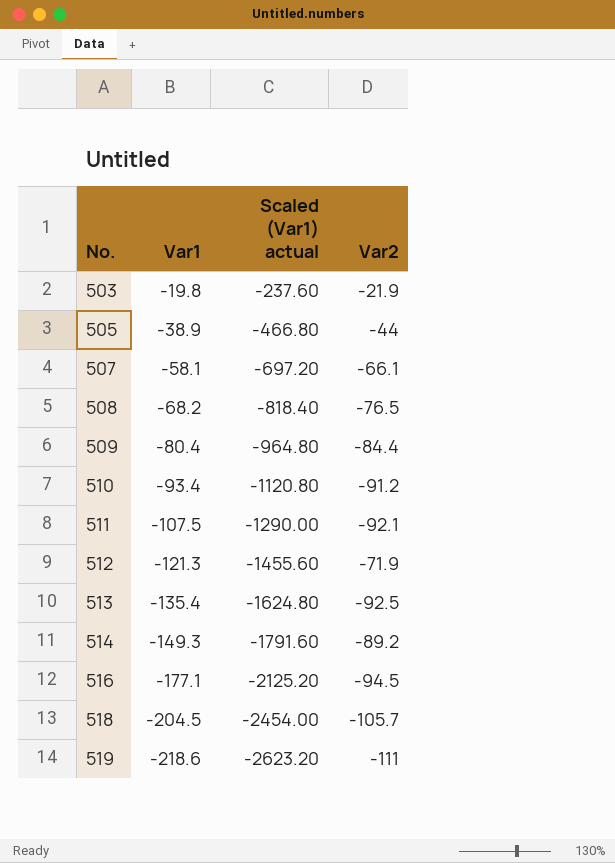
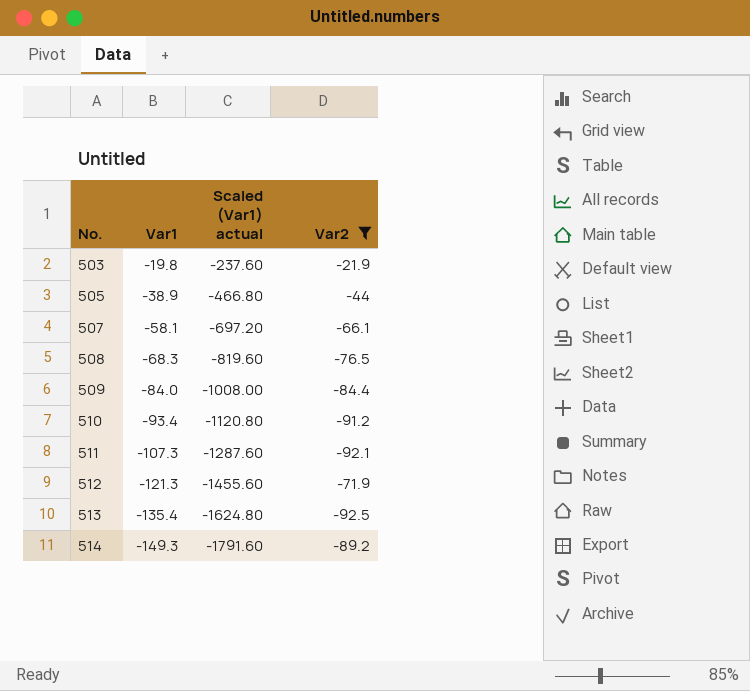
filter: none -> Var2 >= -92.5
508 | Var1: -68.2 -> -68.3
508 | Scaled (Var1) actual: -818.40 -> -819.60
509 | Var1: -80.4 -> -84.0
509 | Scaled (Var1) actual: -964.80 -> -1008.00
511 | Var1: -107.5 -> -107.3
511 | Scaled (Var1) actual: -1290.00 -> -1287.60

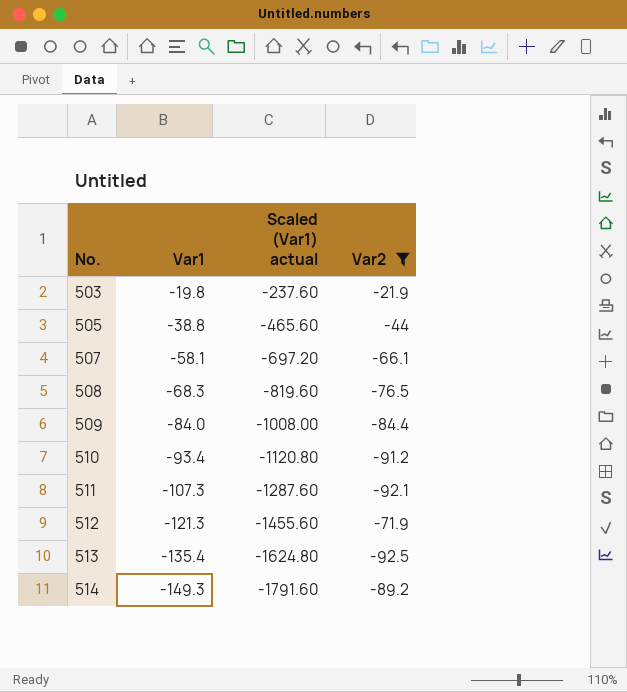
505 | Var1: -38.9 -> -38.8
505 | Scaled (Var1) actual: -466.80 -> -465.60

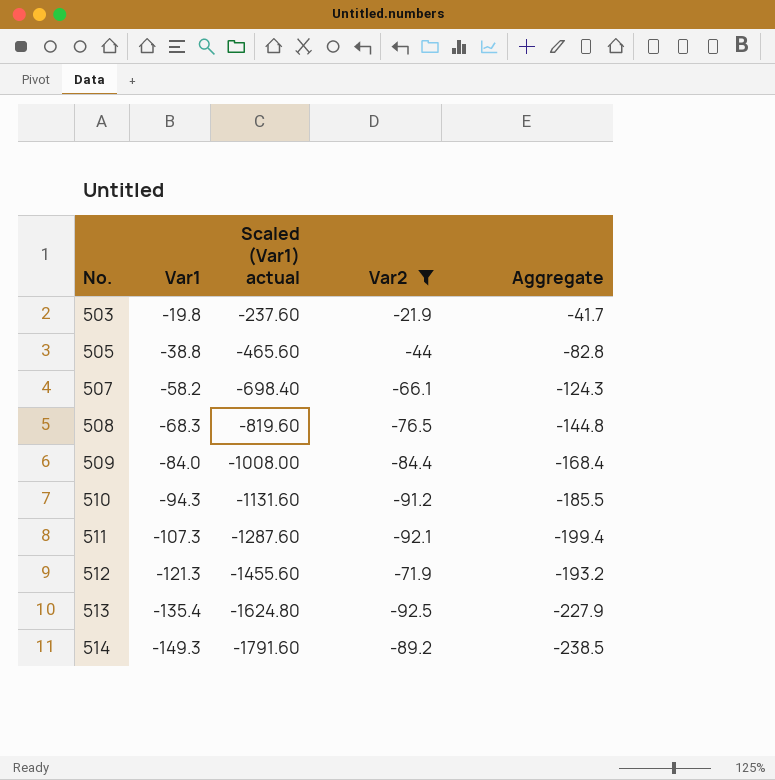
column Aggregate | formula: none -> [Var1] + [Var2]
507 | Var1: -58.1 -> -58.2
507 | Scaled (Var1) actual: -697.20 -> -698.40
510 | Var1: -93.4 -> -94.3
510 | Scaled (Var1) actual: -1120.80 -> -1131.60

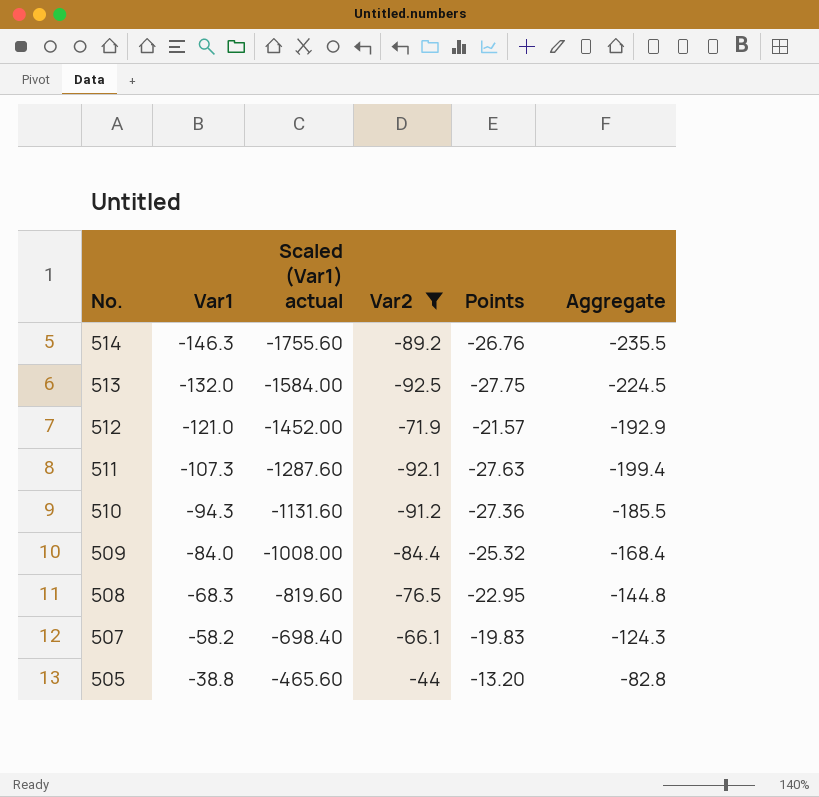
row order: No. ascending -> No. descending
column Points | formula: none -> [Var2] * 0.3
row 503: -19.8 | -237.60 | -21.9 | -41.7 -> none
514 | Var1: -149.3 -> -146.3
514 | Scaled (Var1) actual: -1791.60 -> -1755.60
514 | Aggregate: -238.5 -> -235.5
513 | Var1: -135.4 -> -132.0
513 | Scaled (Var1) actual: -1624.80 -> -1584.00
513 | Aggregate: -227.9 -> -224.5
512 | Var1: -121.3 -> -121.0
512 | Scaled (Var1) actual: -1455.60 -> -1452.00
512 | Aggregate: -193.2 -> -192.9

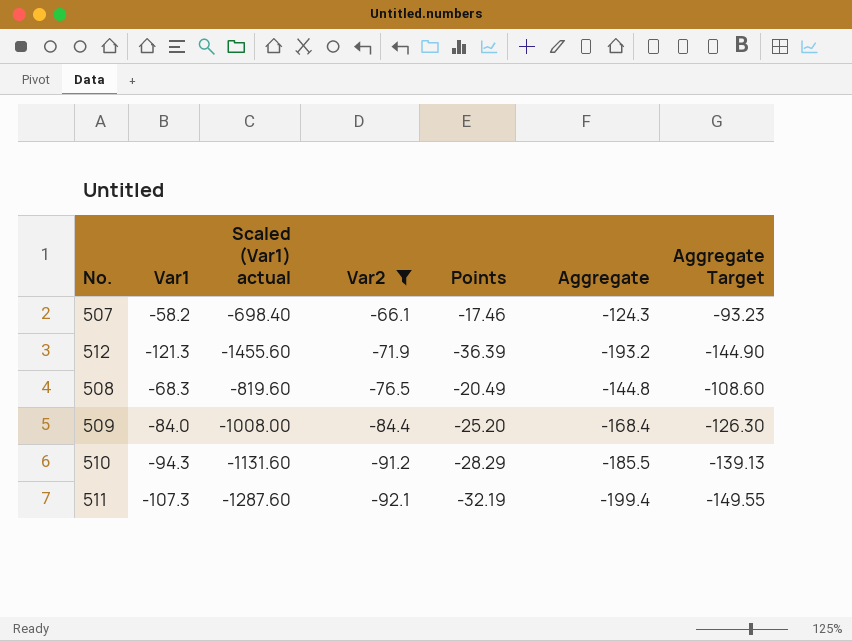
row order: No. descending -> Var2 descending
column Points | formula: [Var2] * 0.3 -> [Var1] * 0.3
column Aggregate Target | formula: none -> [Aggregate] * 0.75
row 514: -146.3 | -1755.60 | -89.2 | -26.76 | -235.5 -> none
row 513: -132.0 | -1584.00 | -92.5 | -27.75 | -224.5 -> none
row 505: -38.8 | -465.60 | -44 | -13.20 | -82.8 -> none
512 | Var1: -121.0 -> -121.3
512 | Scaled (Var1) actual: -1452.00 -> -1455.60
512 | Aggregate: -192.9 -> -193.2

